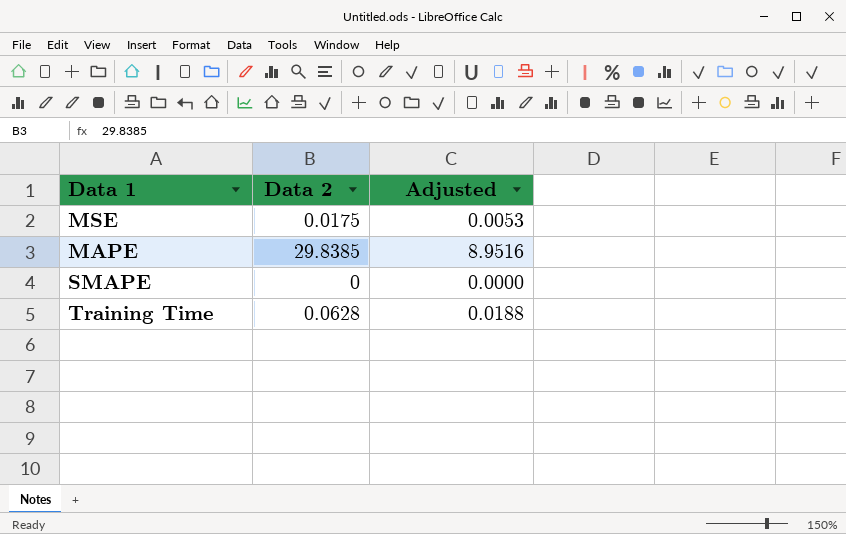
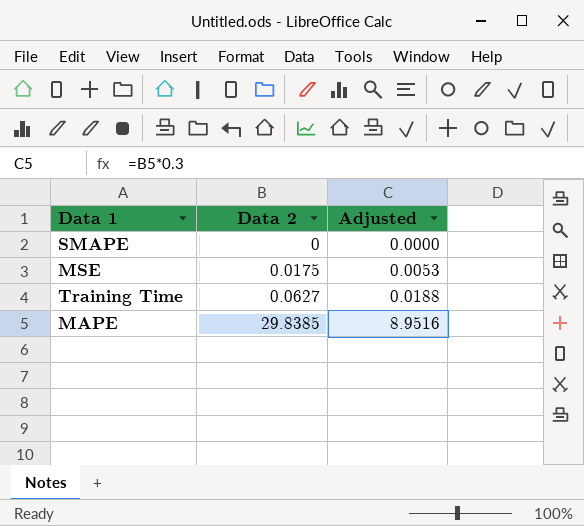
row order: none -> Data 2 ascending
Training Time | Data 2: 0.0628 -> 0.0627

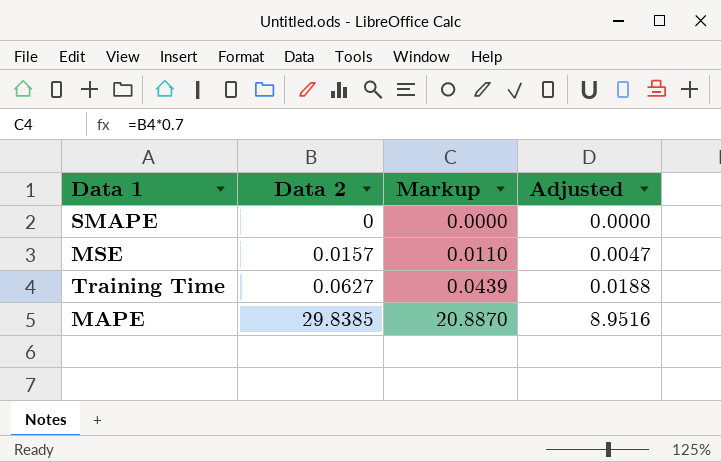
column Markup | formula: none -> [Data 2] * 0.7
MSE | Data 2: 0.0175 -> 0.0157
MSE | Adjusted: 0.0053 -> 0.0047

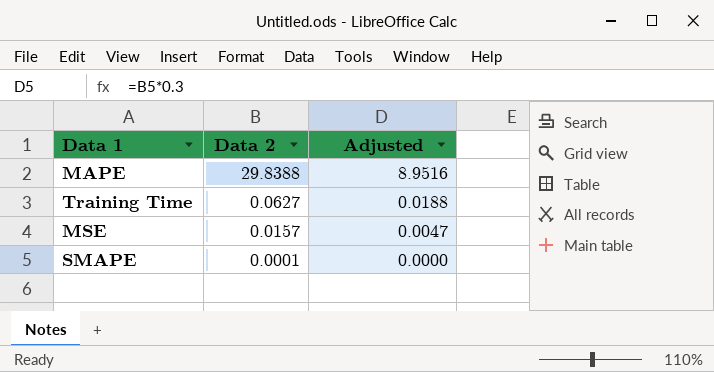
row order: Data 2 ascending -> Data 2 descending
column Markup | formula: [Data 2] * 0.7 -> none
MAPE | Data 2: 29.8385 -> 29.8388
SMAPE | Data 2: 0 -> 0.0001

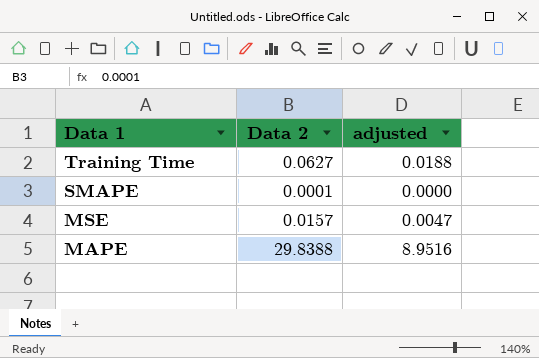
row order: Data 2 descending -> Data 1 descending
column name: Adjusted -> adjusted

